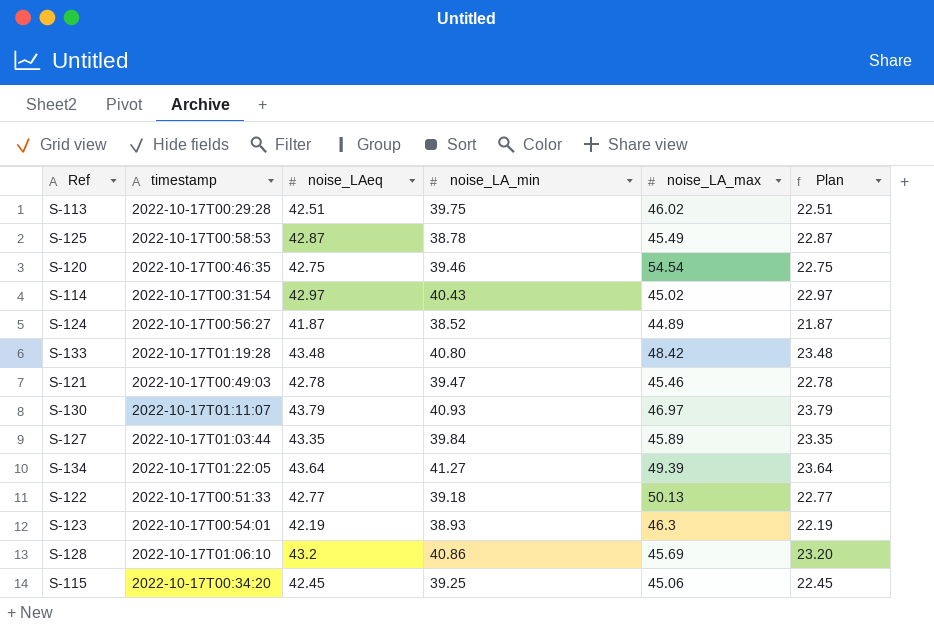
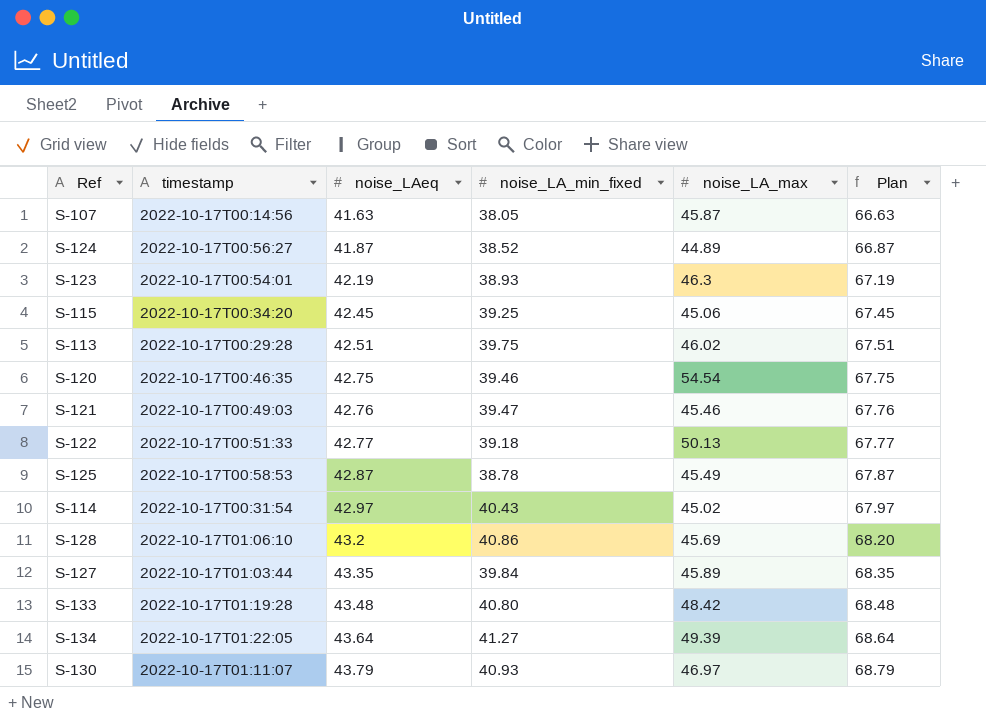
row order: none -> noise_LAeq ascending
column name: noise_LA_min -> noise_LA_min_fixed
column Plan | formula: [noise_LAeq] - 20 -> [noise_LAeq] + 25
row S-107: none -> 2022-10-17T00:14:56 | 41.63 | 38.05 | 45.87 | 66.63
S-121 | noise_LAeq: 42.78 -> 42.76

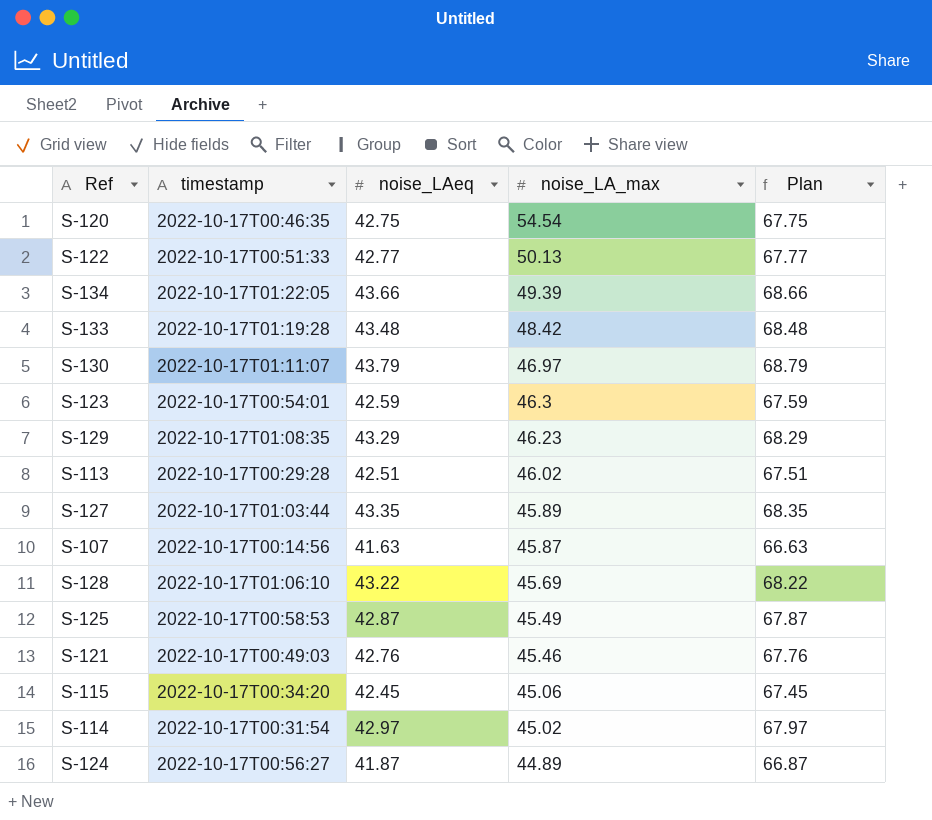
row order: noise_LAeq ascending -> noise_LA_max descending
column noise_LA_min_fixed | position: 4 -> none
S-134 | noise_LAeq: 43.64 -> 43.66
S-134 | Plan: 68.64 -> 68.66
S-123 | noise_LAeq: 42.19 -> 42.59
S-123 | Plan: 67.19 -> 67.59
row S-129: none -> 2022-10-17T01:08:35 | 43.29 | 46.23 | 68.29
S-128 | noise_LAeq: 43.2 -> 43.22
S-128 | Plan: 68.20 -> 68.22

